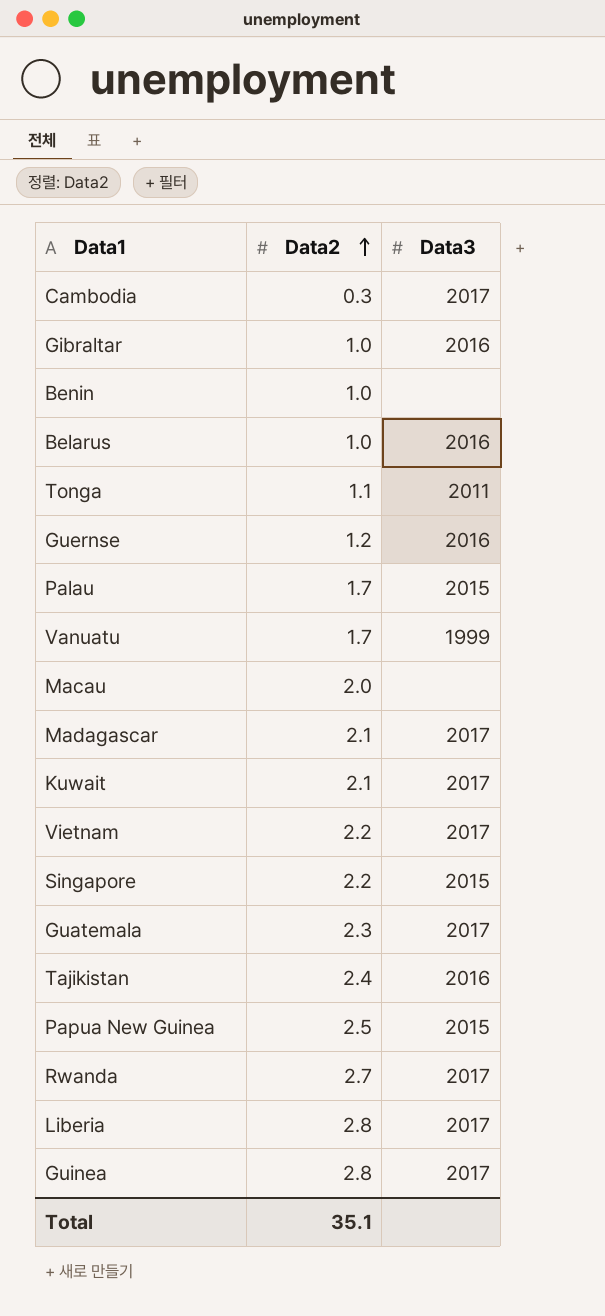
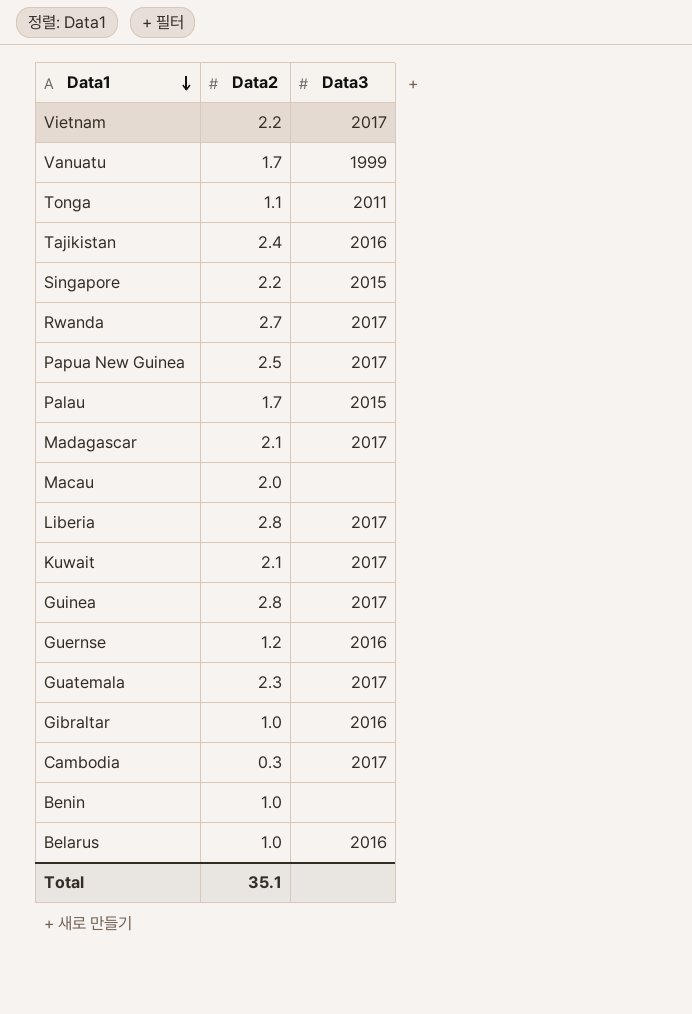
row order: Data2 ascending -> Data1 descending
Papua New Guinea | Data3: 2015 -> 2017

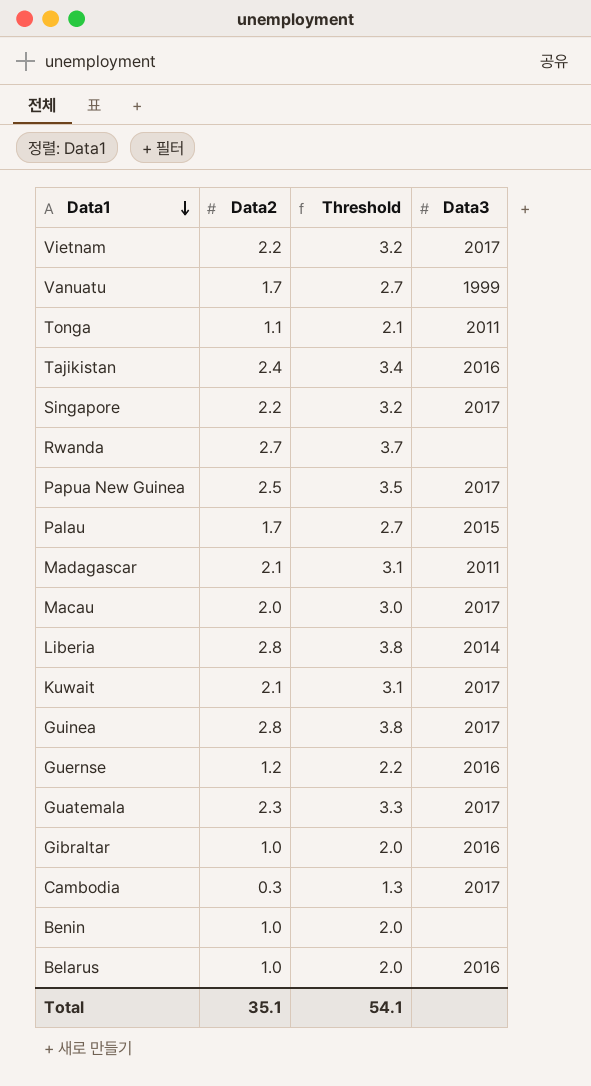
column Threshold | formula: none -> [Data2] + 1
Singapore | Data3: 2015 -> 2017
Rwanda | Data3: 2017 -> none
Madagascar | Data3: 2017 -> 2011
Macau | Data3: none -> 2017
Liberia | Data3: 2017 -> 2014

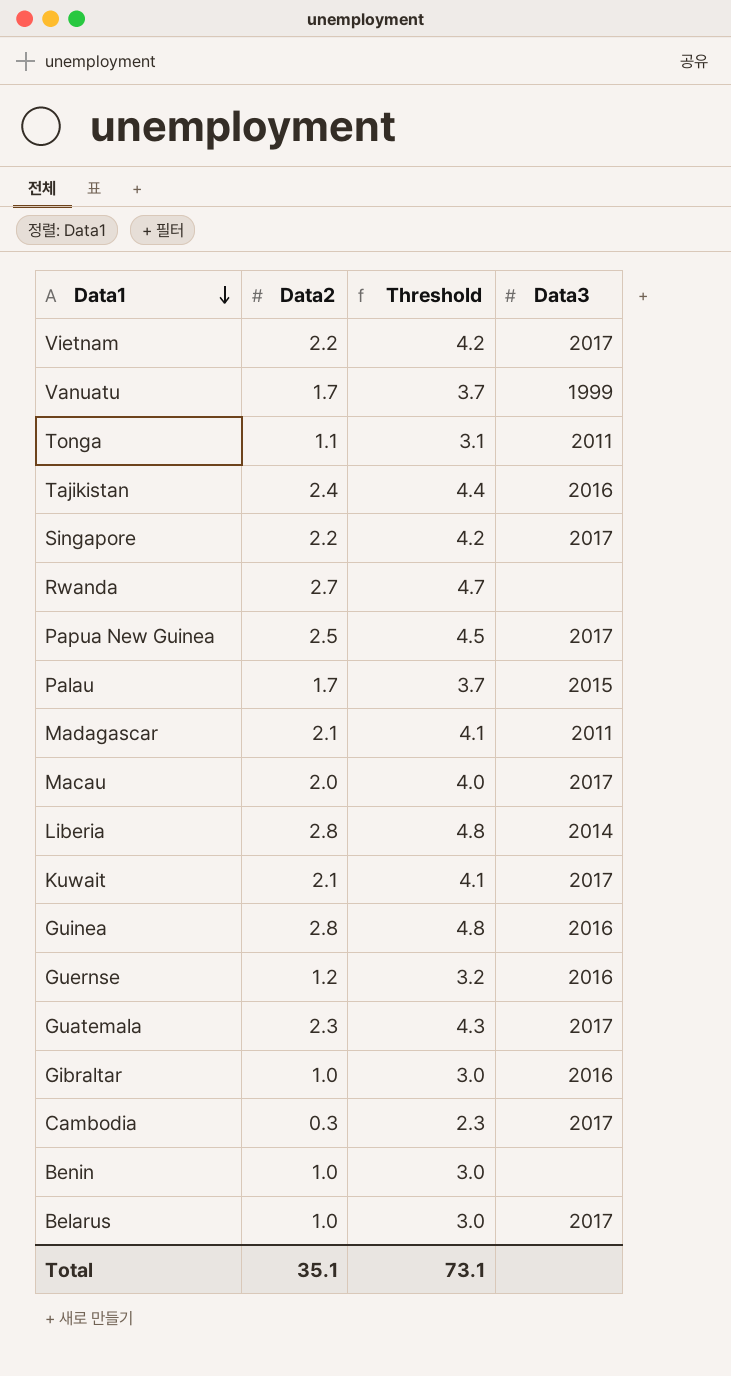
column Threshold | formula: [Data2] + 1 -> [Data2] + 2
Guinea | Data3: 2017 -> 2016
Belarus | Data3: 2016 -> 2017
Total | Threshold: 54.1 -> 73.1

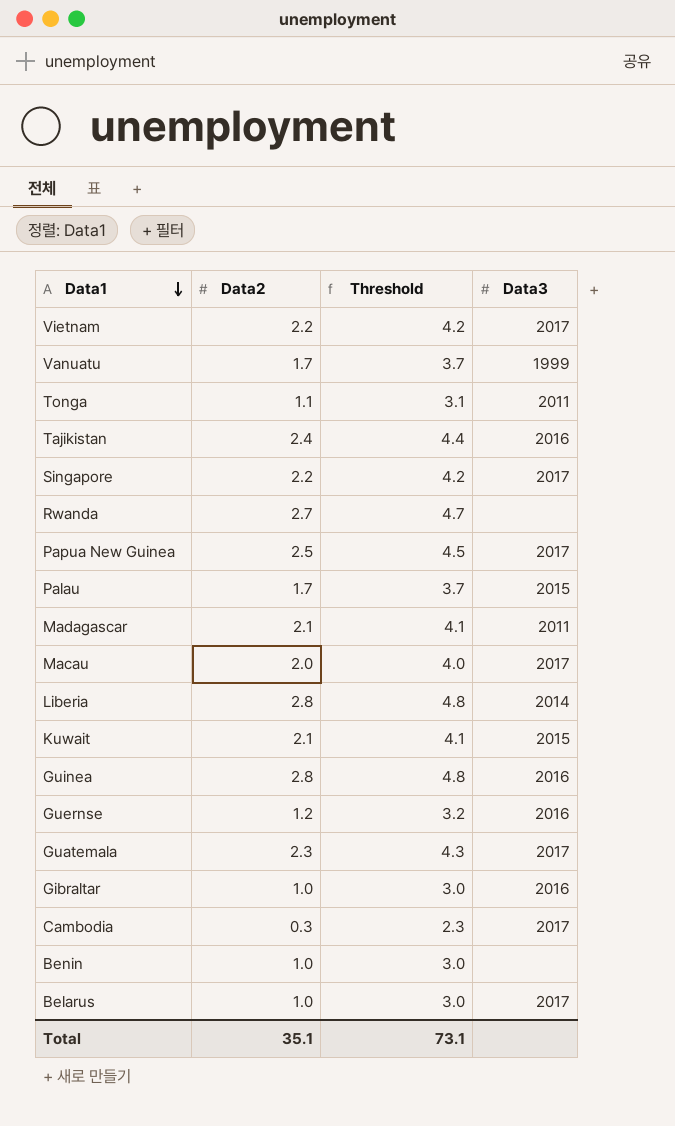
Kuwait | Data3: 2017 -> 2015

